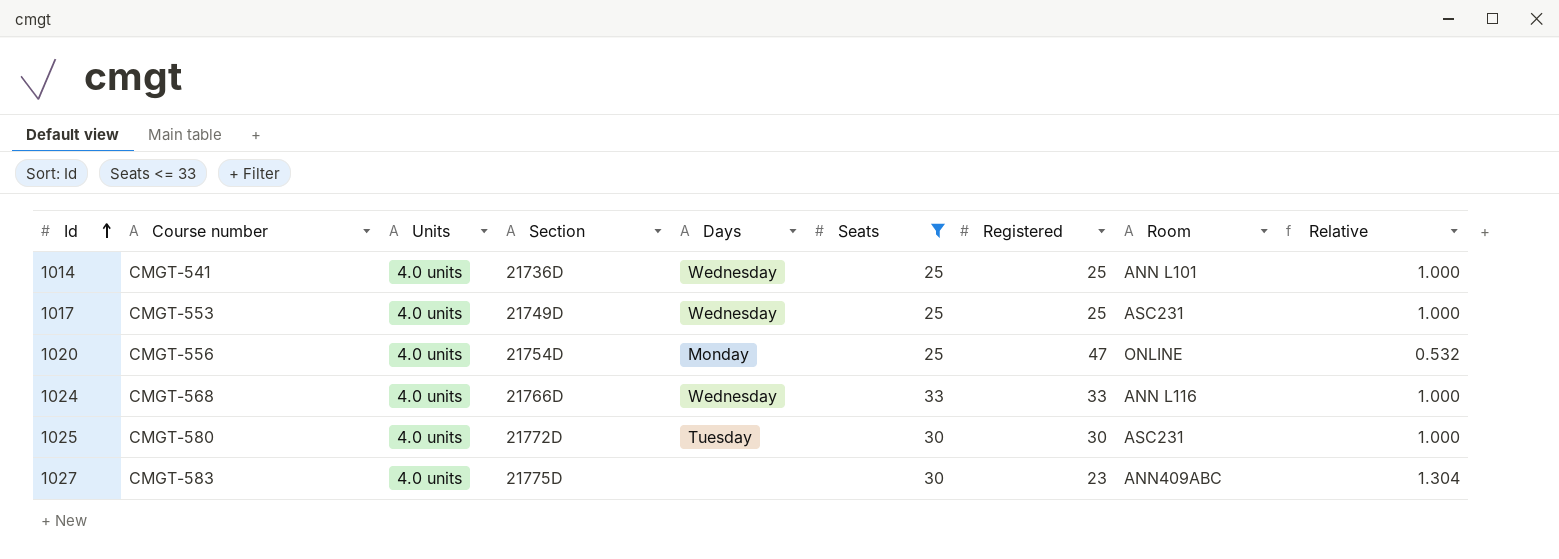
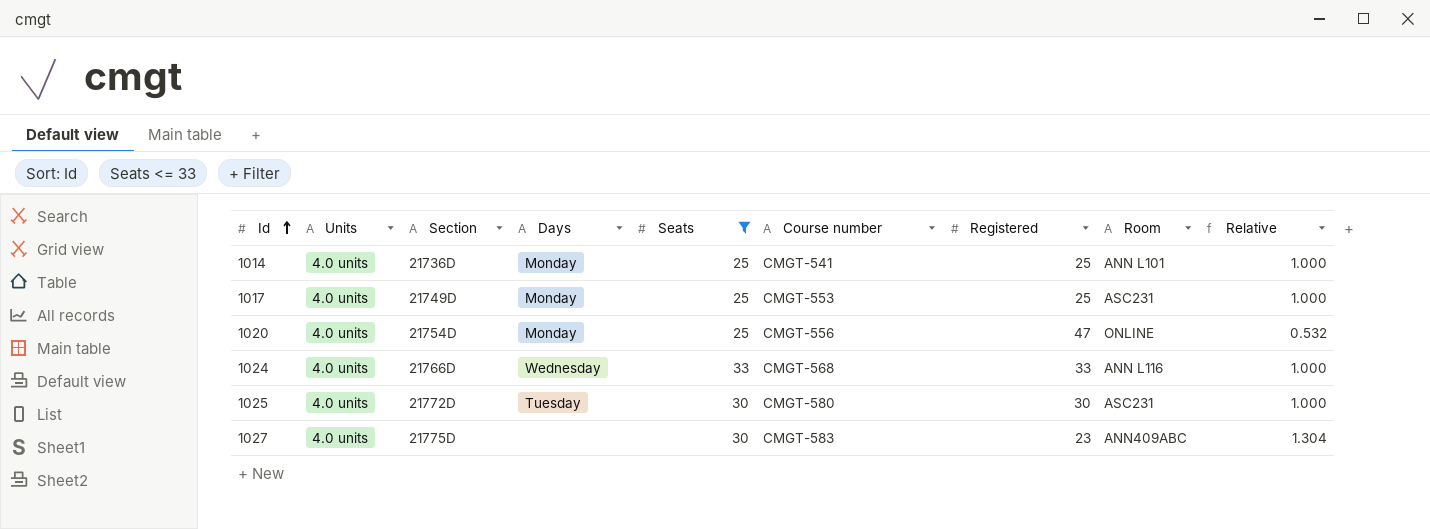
column Course number | position: 2 -> 6
1014 | Days: Wednesday -> Monday
1017 | Days: Wednesday -> Monday

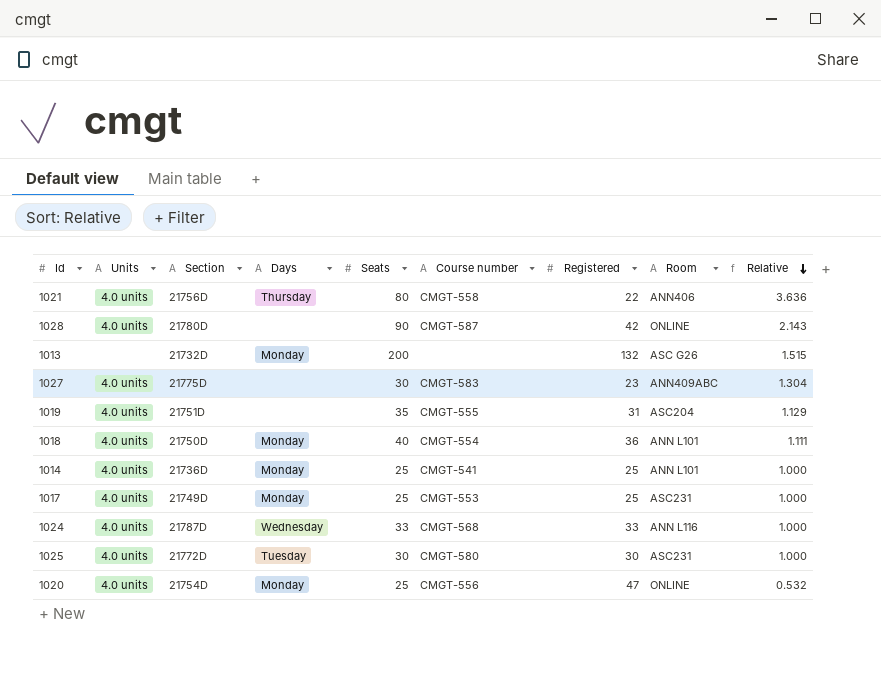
filter: Seats <= 33 -> none
row order: Id ascending -> Relative descending
1024 | Section: 21766D -> 21787D

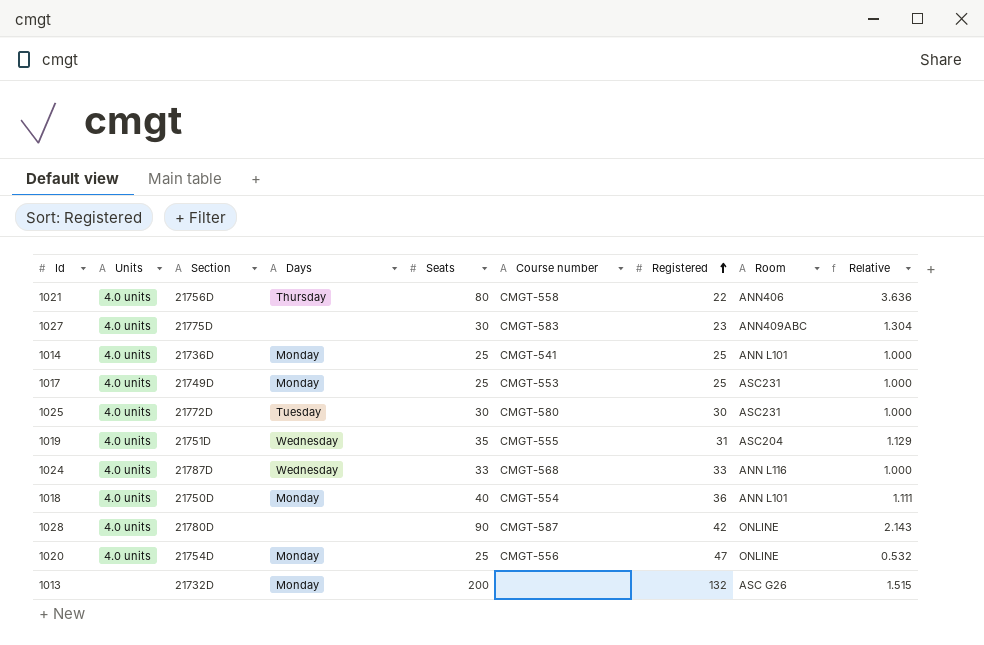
row order: Relative descending -> Registered ascending
1019 | Days: none -> Wednesday

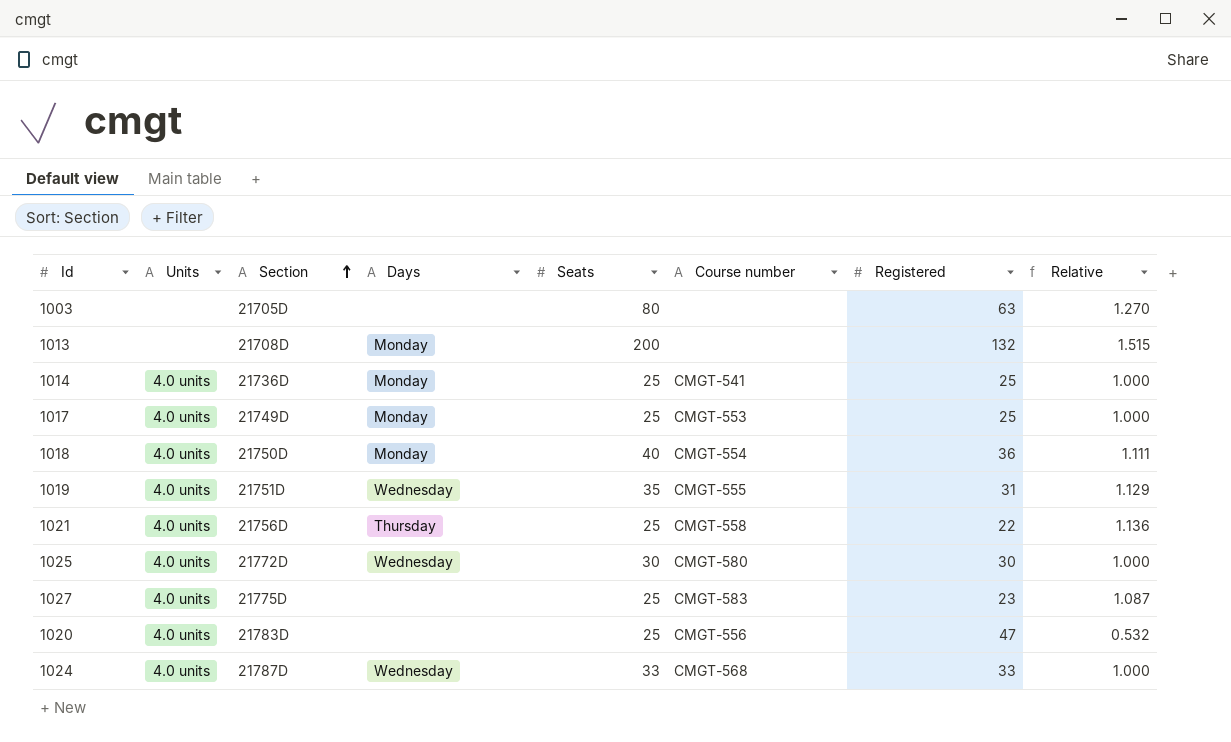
row order: Registered ascending -> Section ascending
column Room | position: 8 -> none
row 1028: 4.0 units | 21780D | none | 90 | CMGT-587 | 42 | ONLINE | 2.143 -> none
row 1003: none -> none | 21705D | none | 80 | none | 63 | 1.270
1013 | Section: 21732D -> 21708D
1021 | Seats: 80 -> 25
1021 | Relative: 3.636 -> 1.136
1025 | Days: Tuesday -> Wednesday
1027 | Seats: 30 -> 25
1027 | Relative: 1.304 -> 1.087
1020 | Section: 21754D -> 21783D
1020 | Days: Monday -> none

